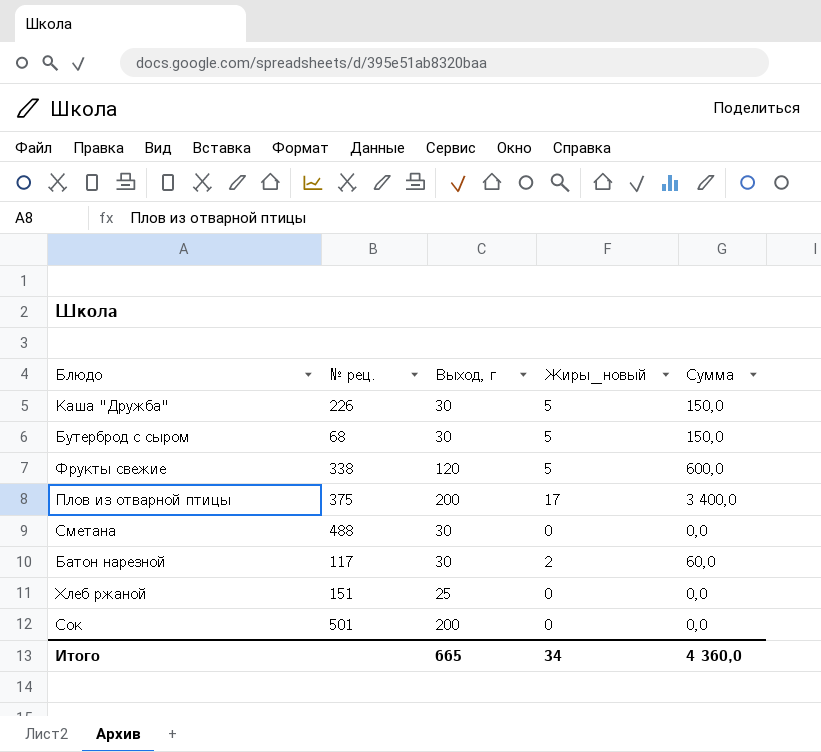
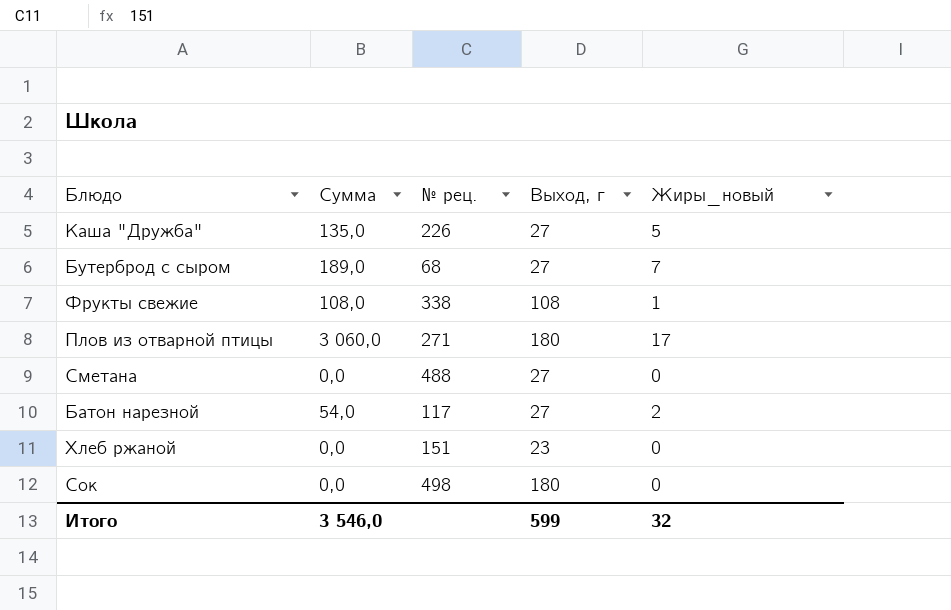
column Сумма | position: 5 -> 2
Каша "Дружба" | Сумма: 150,0 -> 135,0
Каша "Дружба" | Выход, г: 30 -> 27
Бутерброд с сыром | Сумма: 150,0 -> 189,0
Бутерброд с сыром | Выход, г: 30 -> 27
Бутерброд с сыром | Жиры_новый: 5 -> 7
Фрукты свежие | Сумма: 600,0 -> 108,0
Фрукты свежие | Выход, г: 120 -> 108
Фрукты свежие | Жиры_новый: 5 -> 1
Плов из отварной птицы | Сумма: 3 400,0 -> 3 060,0
Плов из отварной птицы | № рец.: 375 -> 271
Плов из отварной птицы | Выход, г: 200 -> 180
Сметана | Выход, г: 30 -> 27
Батон нарезной | Сумма: 60,0 -> 54,0
Батон нарезной | Выход, г: 30 -> 27
Хлеб ржаной | Выход, г: 25 -> 23
Сок | № рец.: 501 -> 498
Сок | Выход, г: 200 -> 180
Итого | Сумма: 4 360,0 -> 3 546,0
Итого | Выход, г: 665 -> 599
Итого | Жиры_новый: 34 -> 32

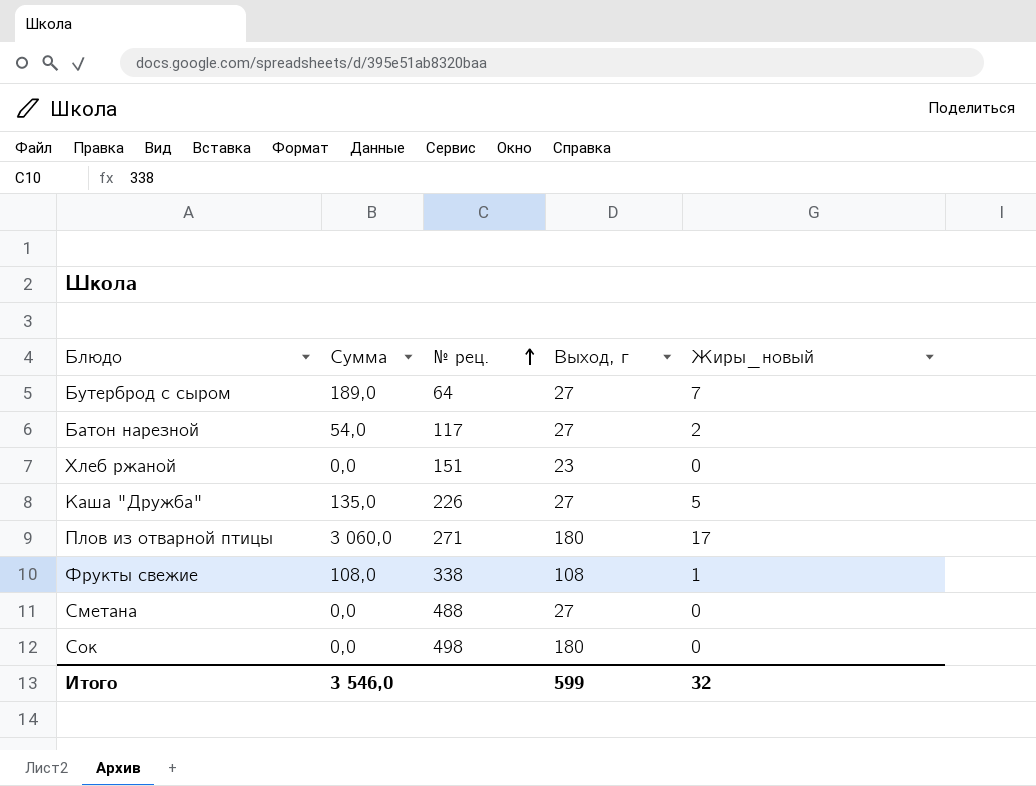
row order: none -> № рец. ascending
Бутерброд с сыром | № рец.: 68 -> 64

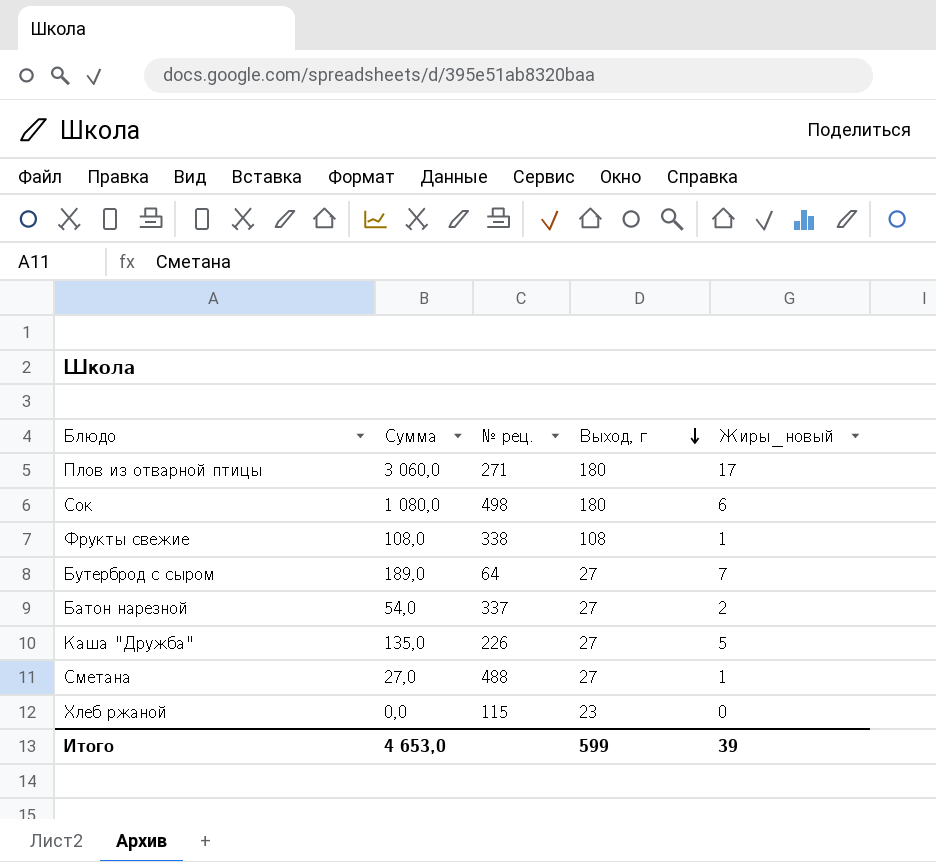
row order: № рец. ascending -> Выход, г descending
Сок | Сумма: 0,0 -> 1 080,0
Сок | Жиры_новый: 0 -> 6
Батон нарезной | № рец.: 117 -> 337
Сметана | Сумма: 0,0 -> 27,0
Сметана | Жиры_новый: 0 -> 1
Хлеб ржаной | № рец.: 151 -> 115
Итого | Сумма: 3 546,0 -> 4 653,0
Итого | Жиры_новый: 32 -> 39

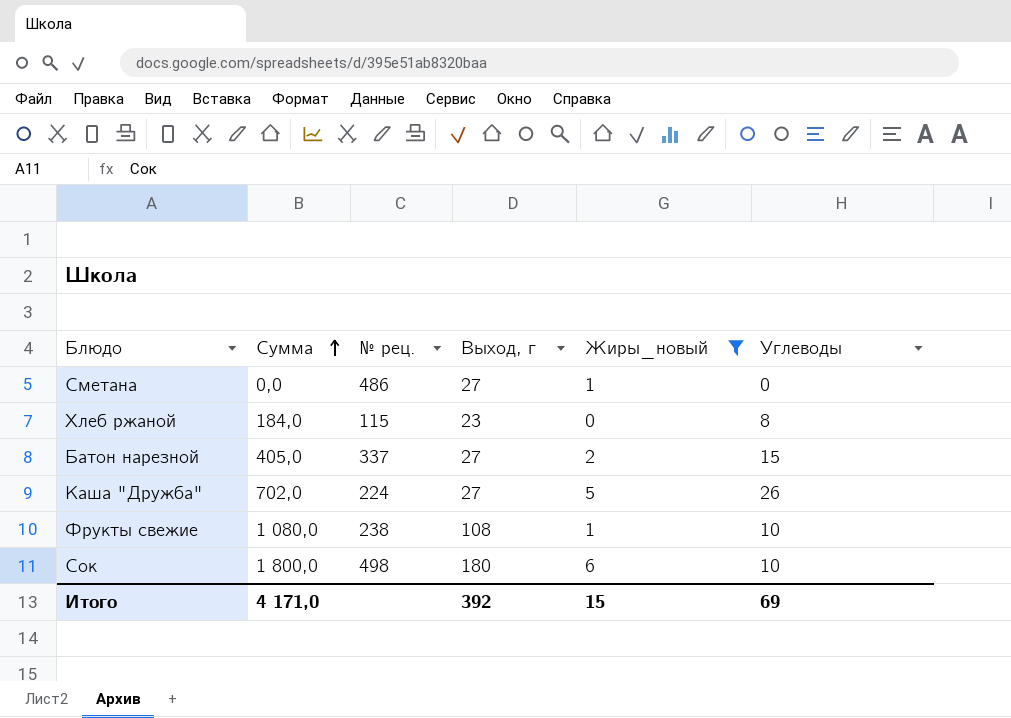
filter: none -> Жиры_новый <= 6
row order: Выход, г descending -> Сумма ascending
column Сумма | formula: [Выход, г] * [Жиры_новый] -> [Выход, г] * [Углеводы]
column Углеводы | position: none -> 6
Сметана | № рец.: 488 -> 486
Каша "Дружба" | № рец.: 226 -> 224
Фрукты свежие | № рец.: 338 -> 238
Итого | Сумма: 4 653,0 -> 4 171,0
Итого | Выход, г: 599 -> 392
Итого | Жиры_новый: 39 -> 15

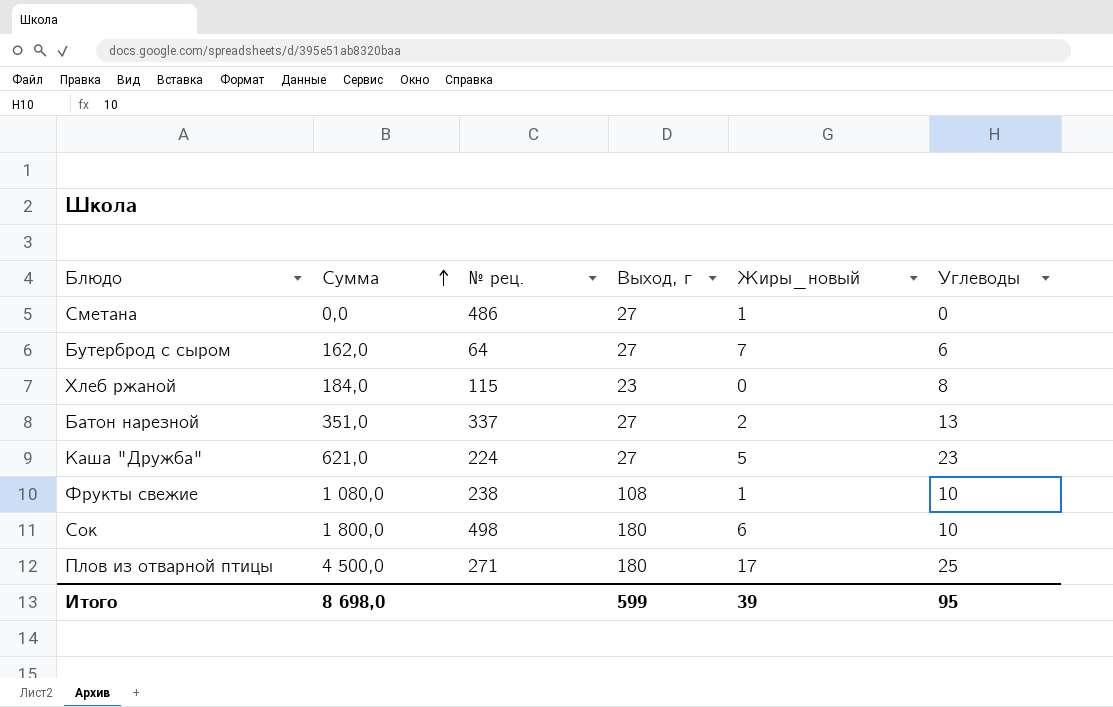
filter: Жиры_новый <= 6 -> none
Батон нарезной | Сумма: 405,0 -> 351,0
Батон нарезной | Углеводы: 15 -> 13
Каша "Дружба" | Сумма: 702,0 -> 621,0
Каша "Дружба" | Углеводы: 26 -> 23
Итого | Сумма: 4 171,0 -> 8 698,0
Итого | Выход, г: 392 -> 599
Итого | Жиры_новый: 15 -> 39
Итого | Углеводы: 69 -> 95

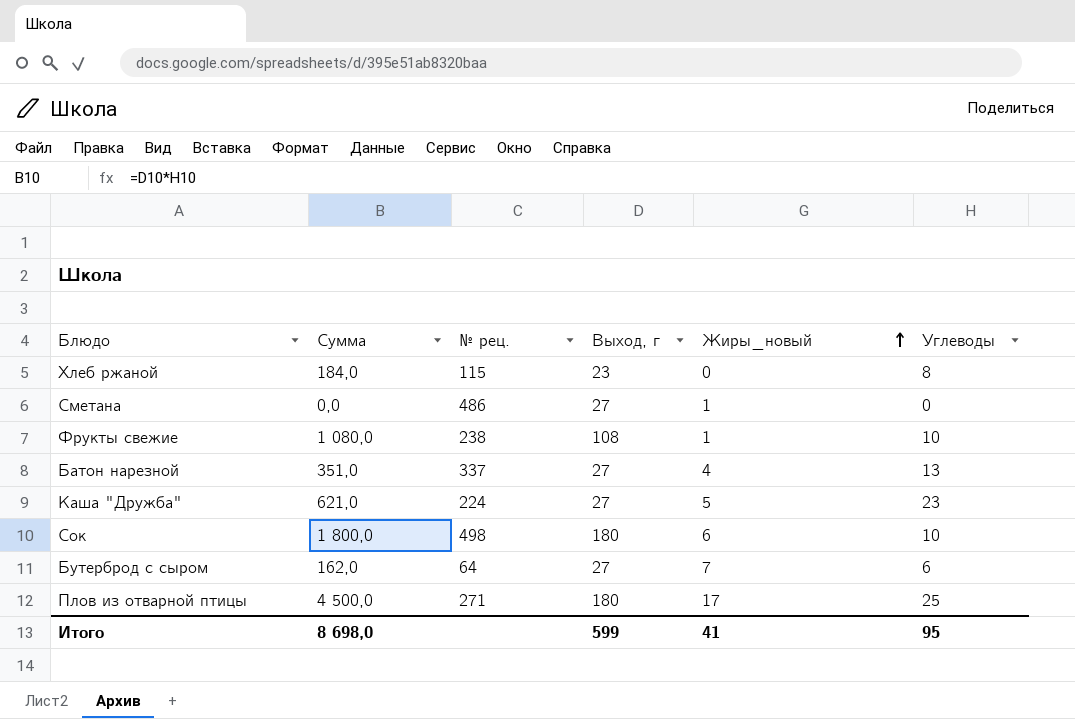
row order: Сумма ascending -> Жиры_новый ascending
Батон нарезной | Жиры_новый: 2 -> 4
Итого | Жиры_новый: 39 -> 41

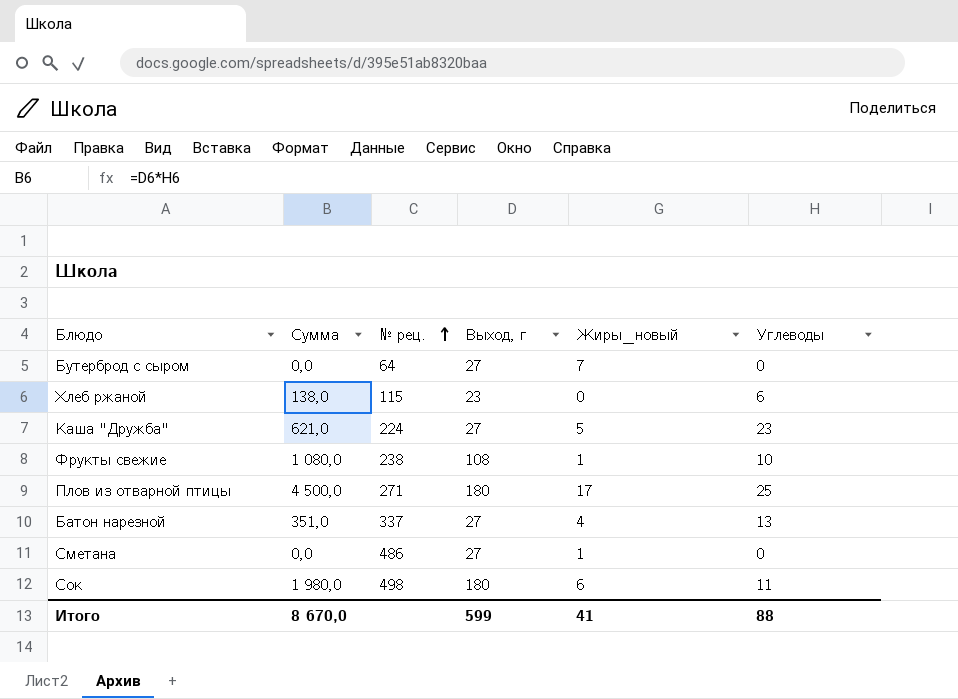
row order: Жиры_новый ascending -> № рец. ascending
Бутерброд с сыром | Сумма: 162,0 -> 0,0
Бутерброд с сыром | Углеводы: 6 -> 0
Хлеб ржаной | Сумма: 184,0 -> 138,0
Хлеб ржаной | Углеводы: 8 -> 6
Сок | Сумма: 1 800,0 -> 1 980,0
Сок | Углеводы: 10 -> 11
Итого | Сумма: 8 698,0 -> 8 670,0
Итого | Углеводы: 95 -> 88

